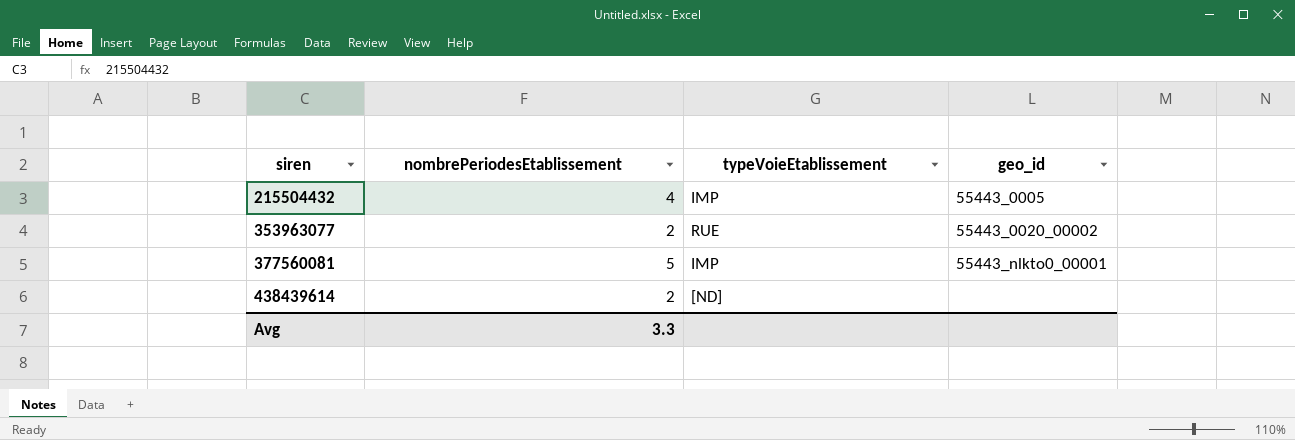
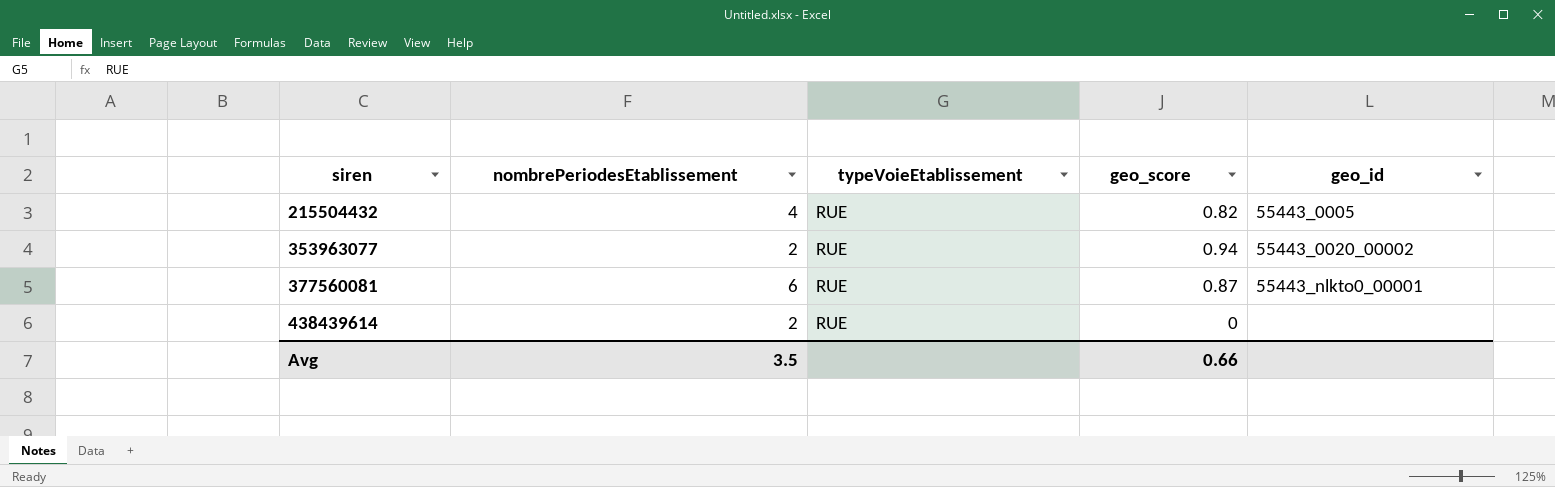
column geo_score | position: none -> 4
215504432 | typeVoieEtablissement: IMP -> RUE
377560081 | nombrePeriodesEtablissement: 5 -> 6
377560081 | typeVoieEtablissement: IMP -> RUE
438439614 | typeVoieEtablissement: [ND] -> RUE
Avg | nombrePeriodesEtablissement: 3.3 -> 3.5

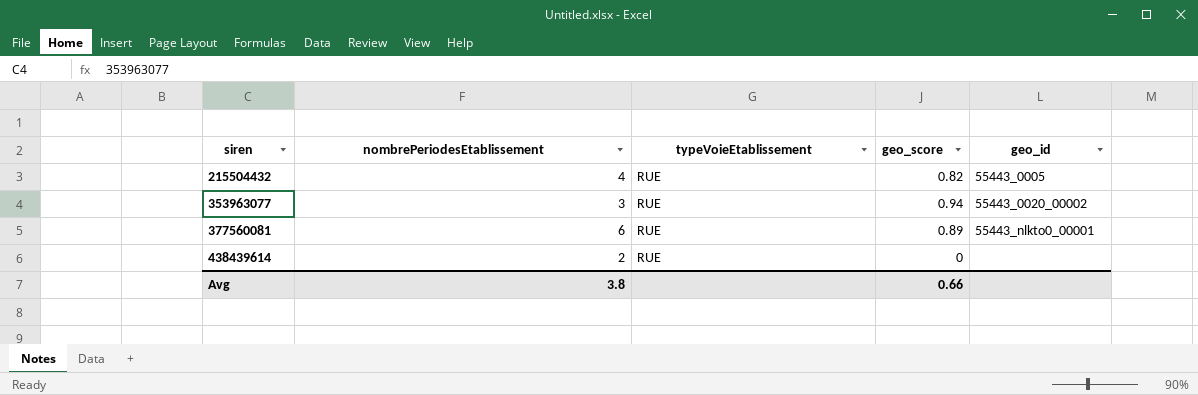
353963077 | nombrePeriodesEtablissement: 2 -> 3
377560081 | geo_score: 0.87 -> 0.89
Avg | nombrePeriodesEtablissement: 3.5 -> 3.8

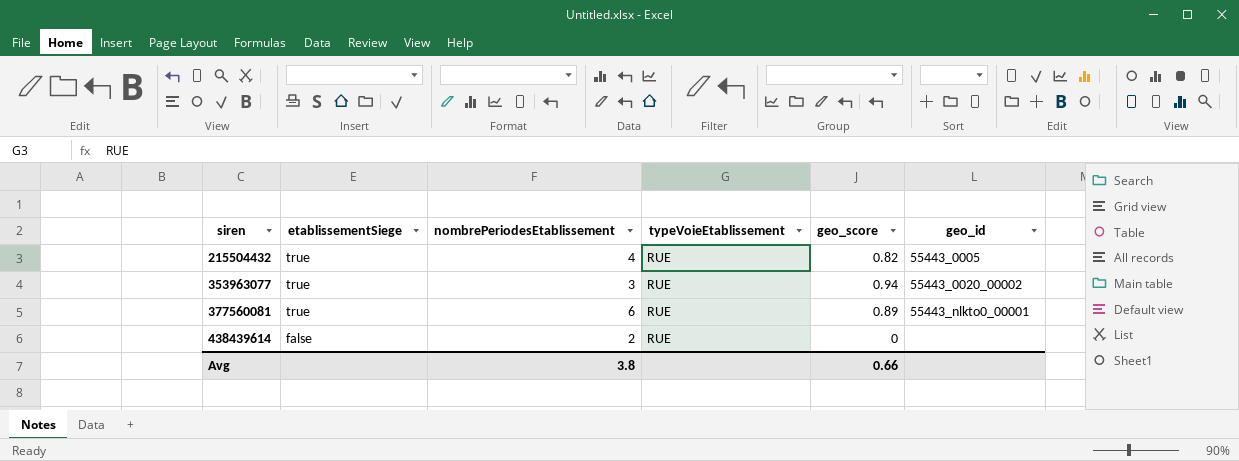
column etablissementSiege | position: none -> 2

